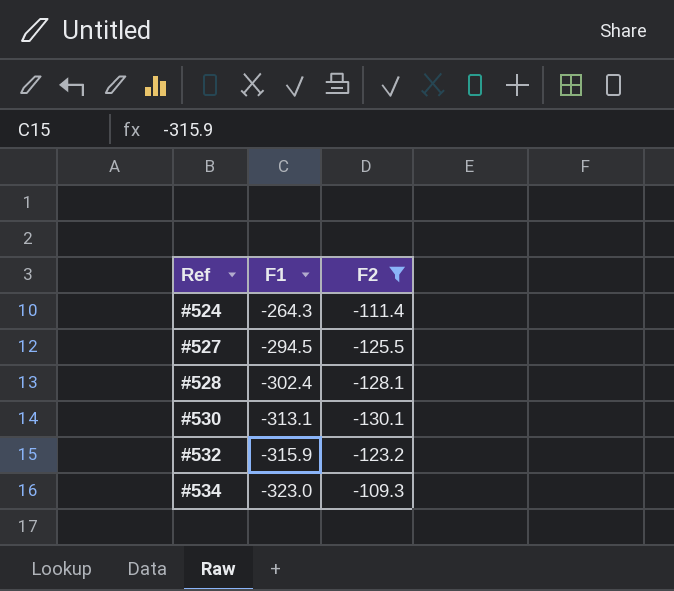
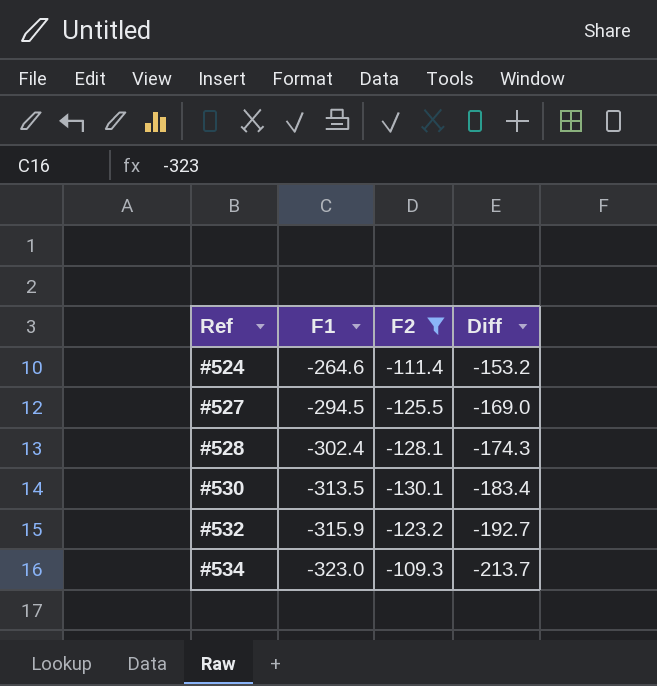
column Diff | formula: none -> [F1] - [F2]
#524 | F1: -264.3 -> -264.6
#530 | F1: -313.1 -> -313.5

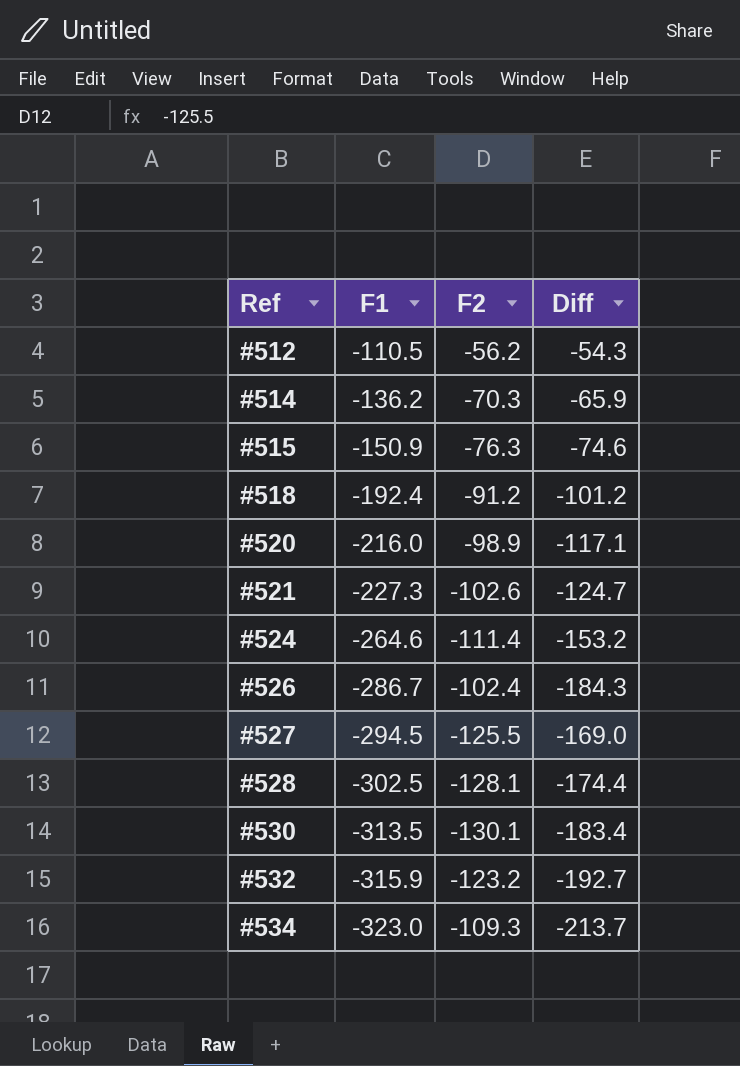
filter: F2 <= -109.3 -> none
#528 | F1: -302.4 -> -302.5
#528 | Diff: -174.3 -> -174.4

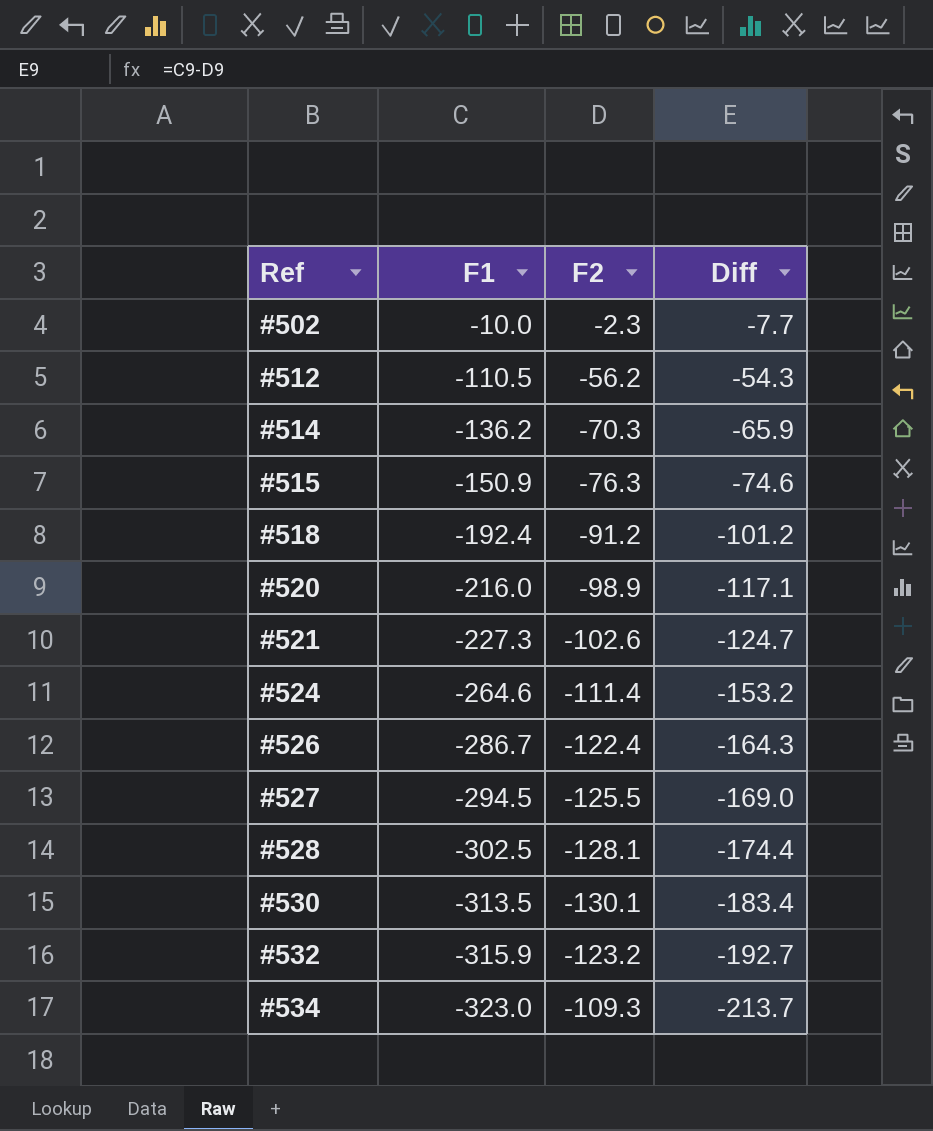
row #502: none -> -10.0 | -2.3 | -7.7
#526 | F2: -102.4 -> -122.4
#526 | Diff: -184.3 -> -164.3

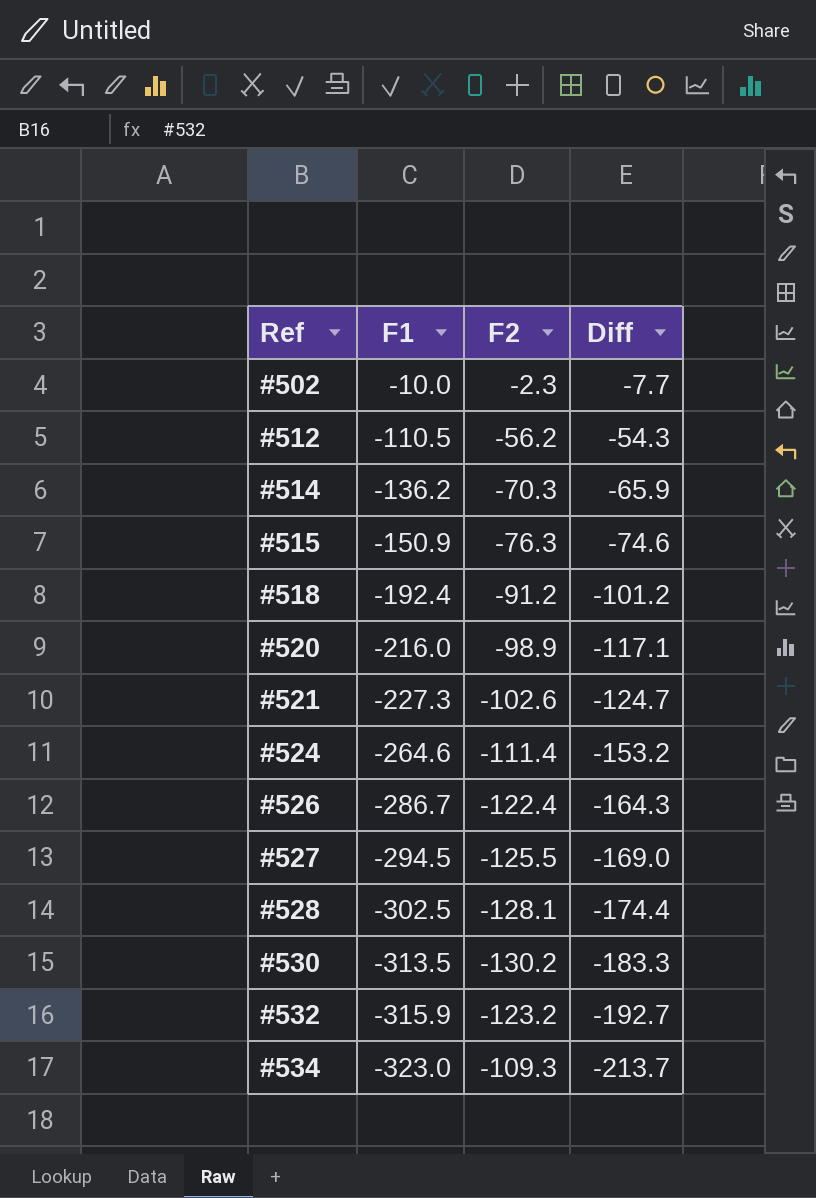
#530 | F2: -130.1 -> -130.2
#530 | Diff: -183.4 -> -183.3

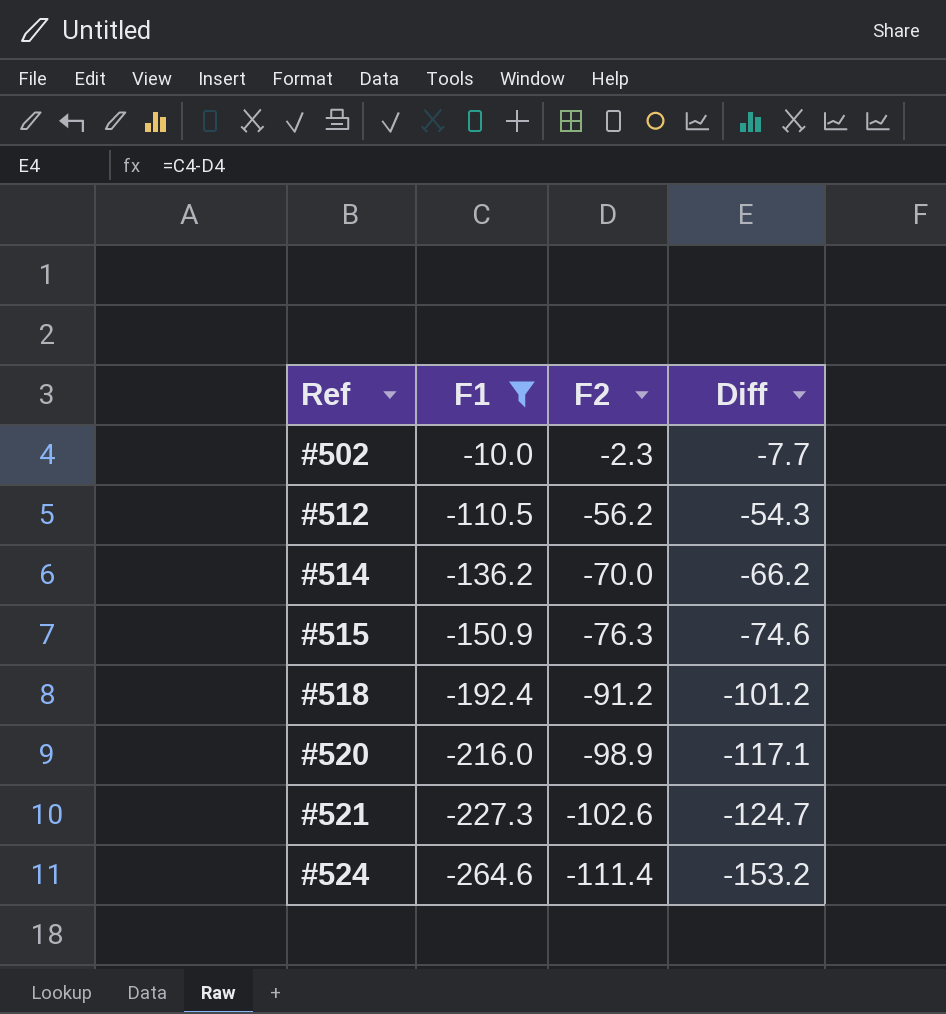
filter: none -> F1 >= -264.6
#514 | F2: -70.3 -> -70.0
#514 | Diff: -65.9 -> -66.2

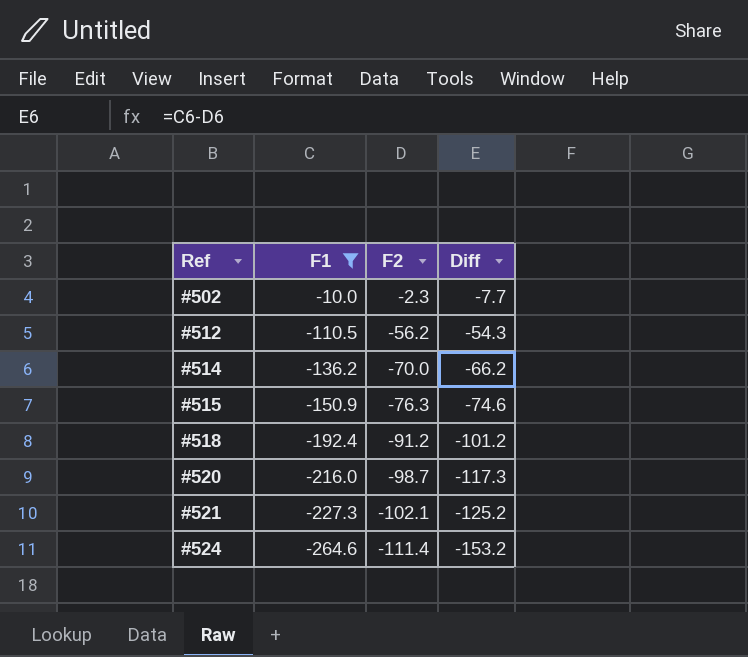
#520 | F2: -98.9 -> -98.7
#520 | Diff: -117.1 -> -117.3
#521 | F2: -102.6 -> -102.1
#521 | Diff: -124.7 -> -125.2

